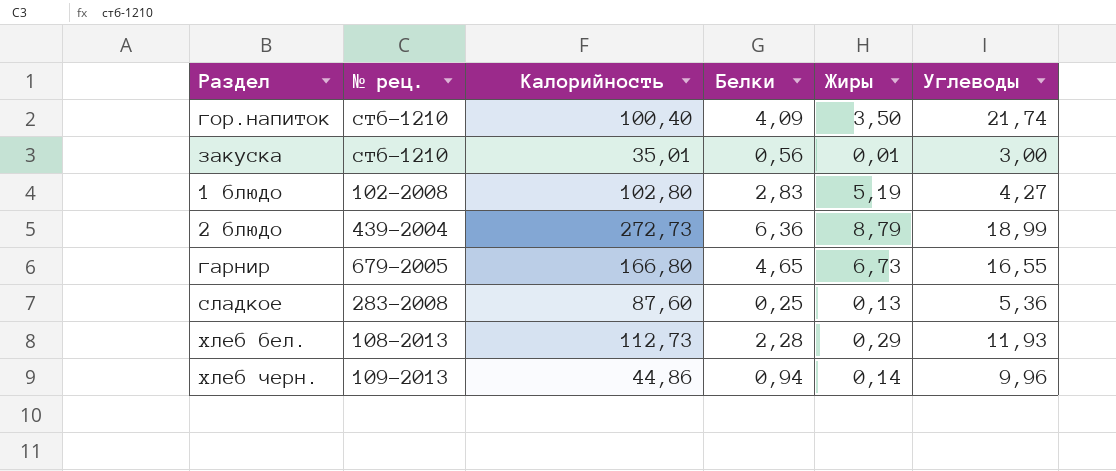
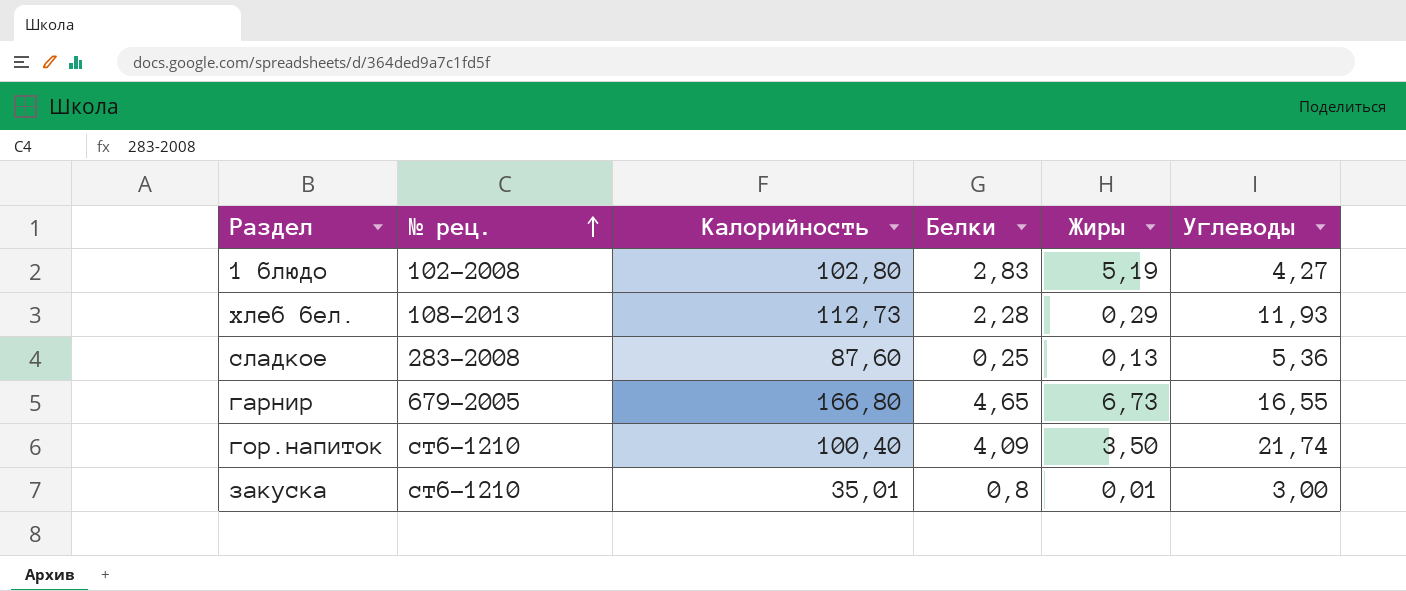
row order: none -> № рец. ascending
row 2 блюдо: 439-2004 | 272,73 | 6,36 | 8,79 | 18,99 -> none
row хлеб черн.: 109-2013 | 44,86 | 0,94 | 0,14 | 9,96 -> none
закуска | Белки: 0,56 -> 0,8

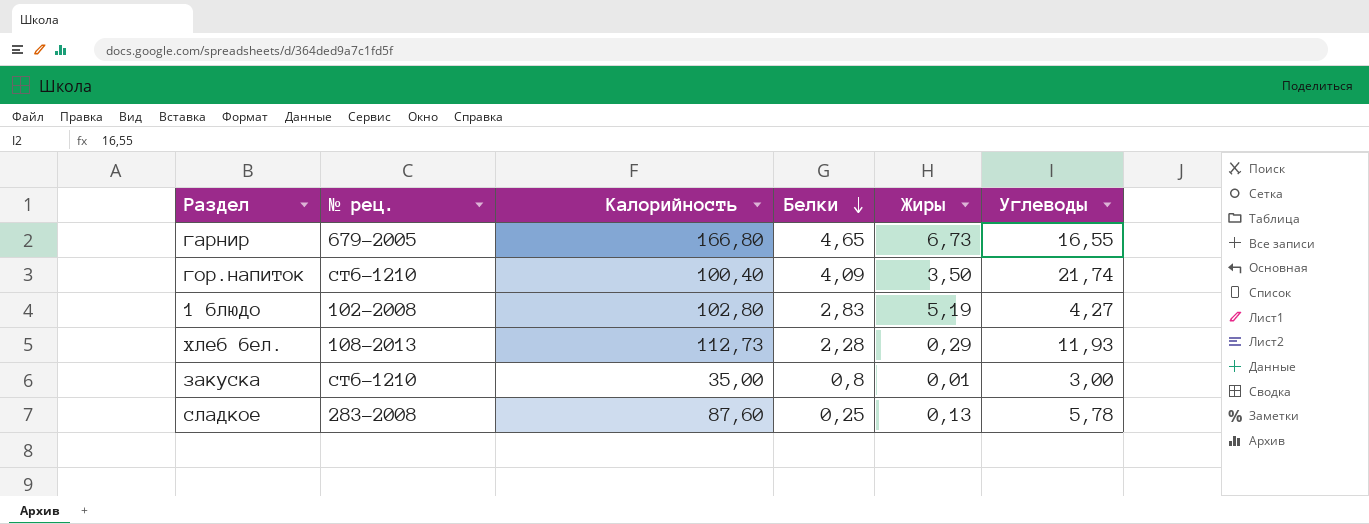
row order: № рец. ascending -> Белки descending
закуска | Калорийность: 35,01 -> 35,00
сладкое | Углеводы: 5,36 -> 5,78

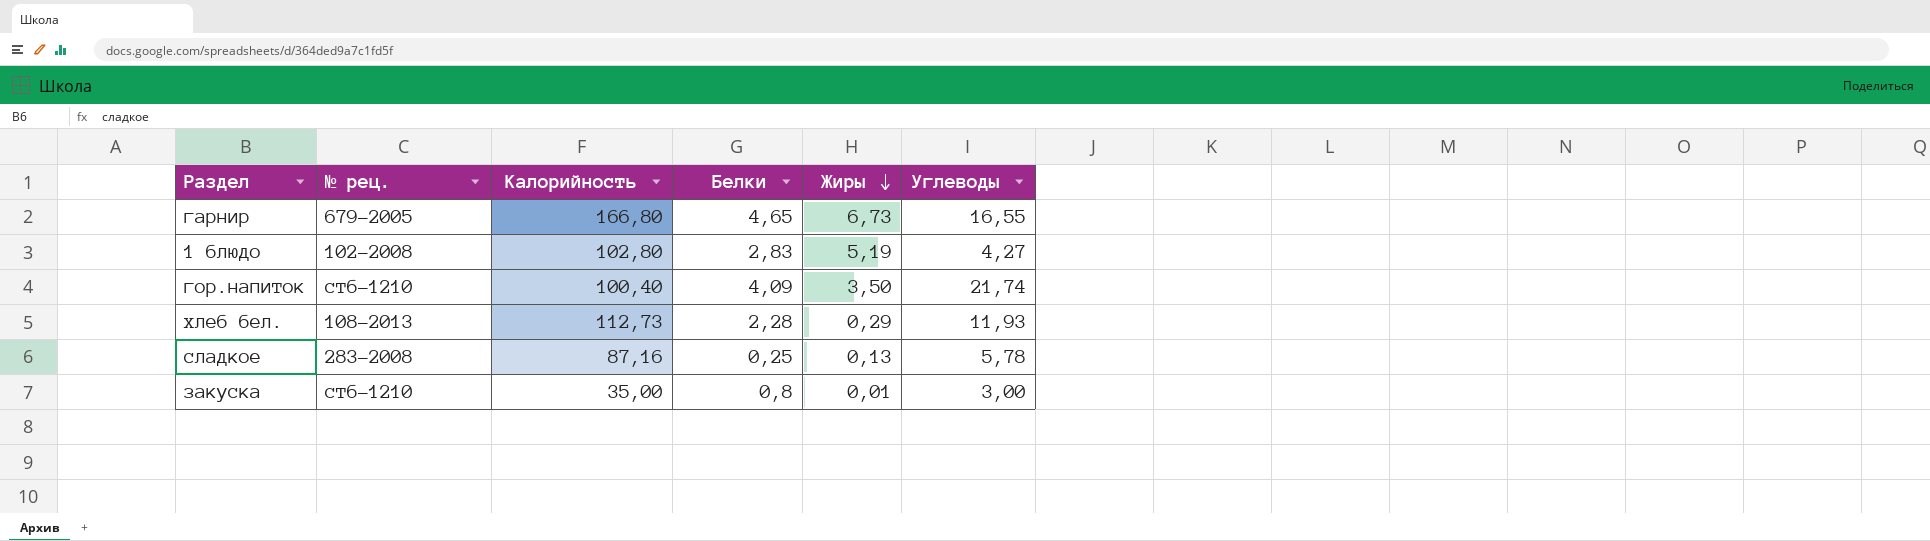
row order: Белки descending -> Жиры descending
сладкое | Калорийность: 87,60 -> 87,16

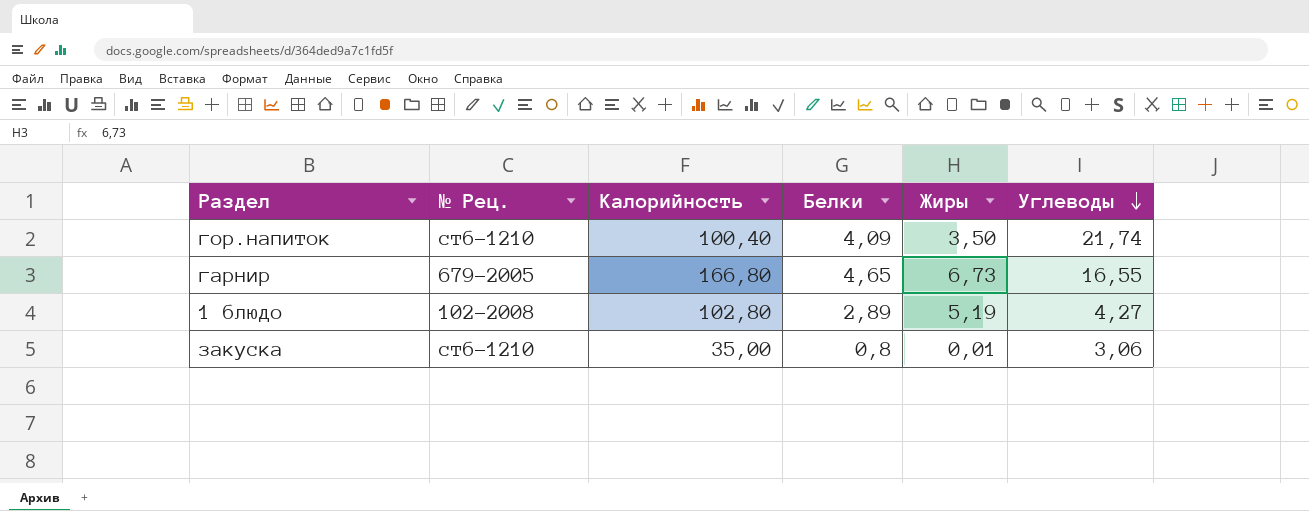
row order: Жиры descending -> Углеводы descending
column name: № рец. -> № Рец.
row хлеб бел.: 108-2013 | 112,73 | 2,28 | 0,29 | 11,93 -> none
row сладкое: 283-2008 | 87,16 | 0,25 | 0,13 | 5,78 -> none
1 блюдо | Белки: 2,83 -> 2,89
закуска | Углеводы: 3,00 -> 3,06

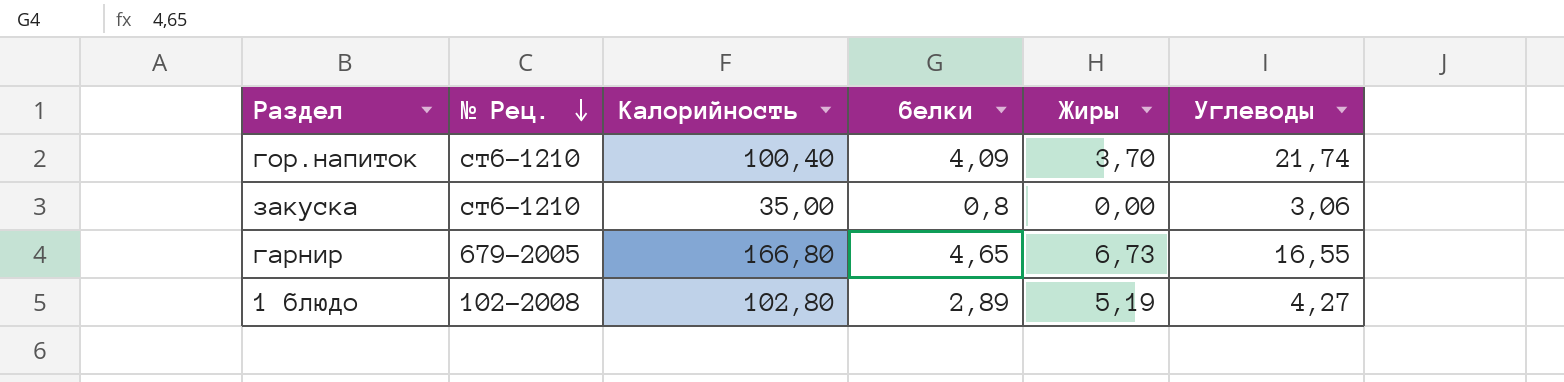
row order: Углеводы descending -> № Рец. descending
column name: Белки -> белки
гор.напиток | Жиры: 3,50 -> 3,70
закуска | Жиры: 0,01 -> 0,00

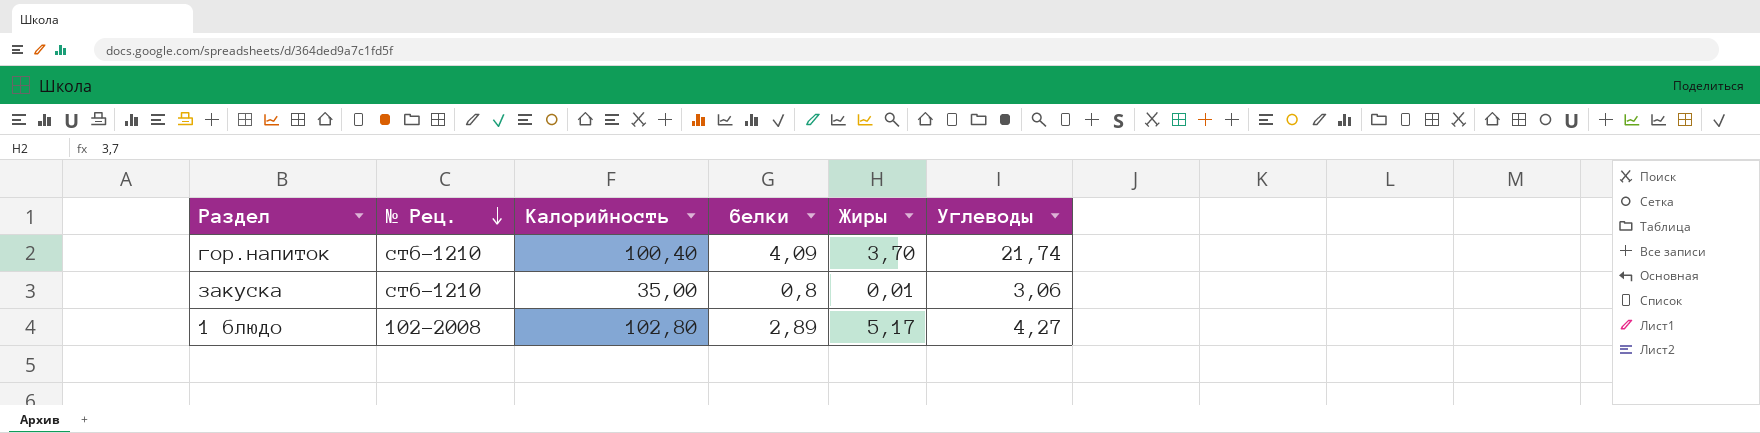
row гарнир: 679-2005 | 166,80 | 4,65 | 6,73 | 16,55 -> none
закуска | Жиры: 0,00 -> 0,01
1 блюдо | Жиры: 5,19 -> 5,17

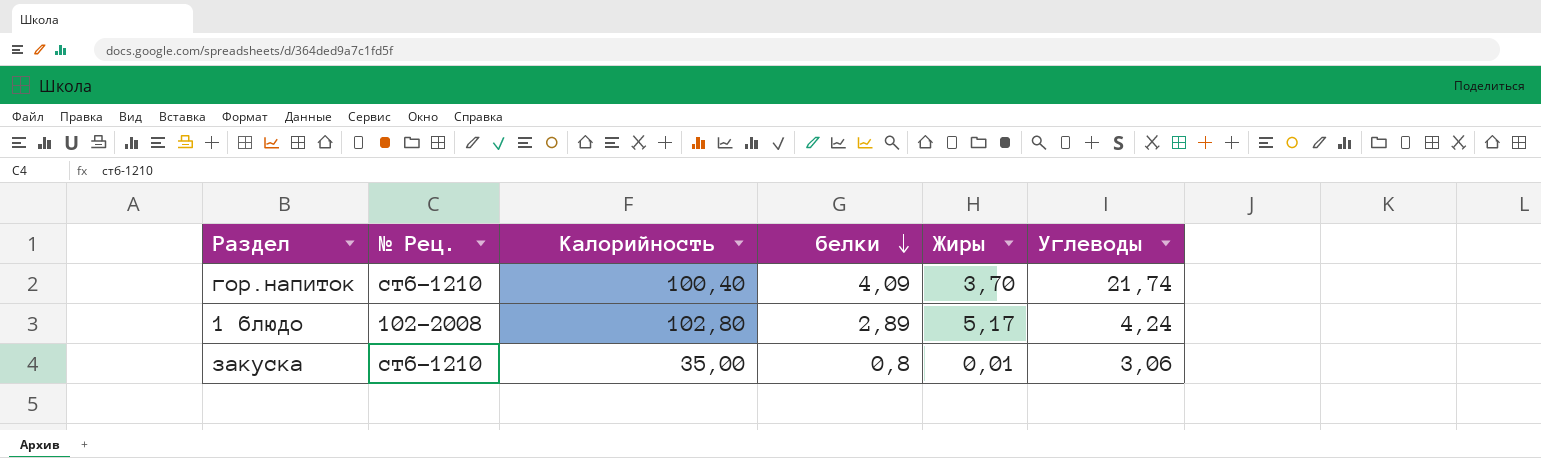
row order: № Рец. descending -> белки descending
1 блюдо | Углеводы: 4,27 -> 4,24

